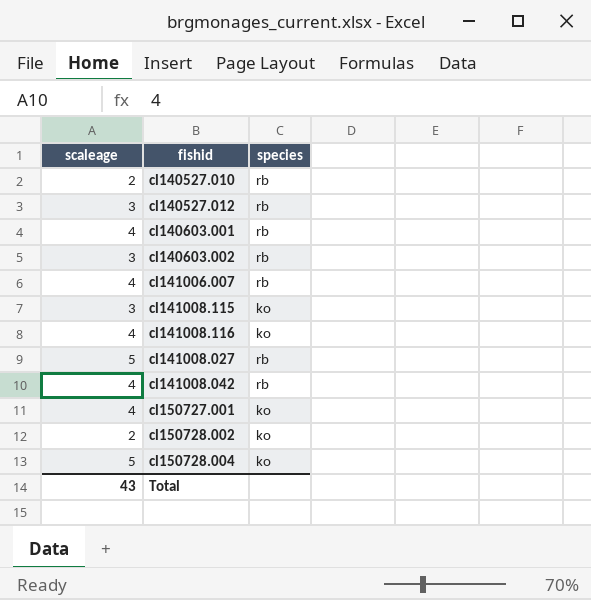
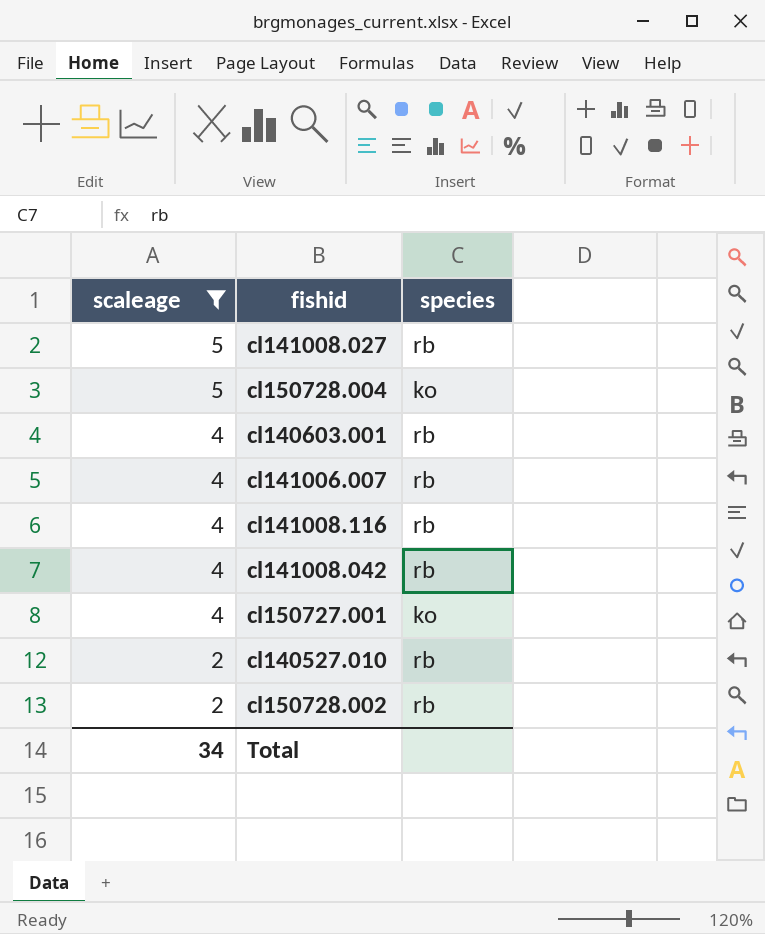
filter: none -> scaleage != 3
row order: none -> scaleage descending
cl141008.116 | species: ko -> rb
cl150728.002 | species: ko -> rb
Total | scaleage: 43 -> 34

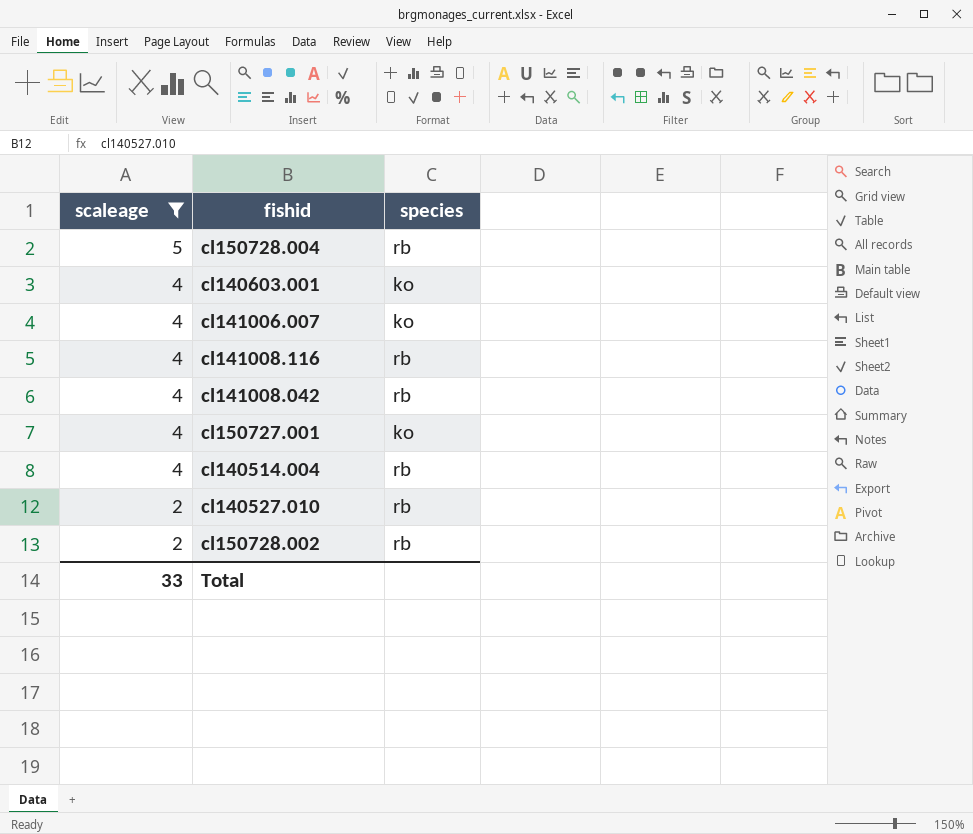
row cl141008.027: 5 | rb -> none
cl150728.004 | species: ko -> rb
cl140603.001 | species: rb -> ko
cl141006.007 | species: rb -> ko
row cl140514.004: none -> 4 | rb
Total | scaleage: 34 -> 33

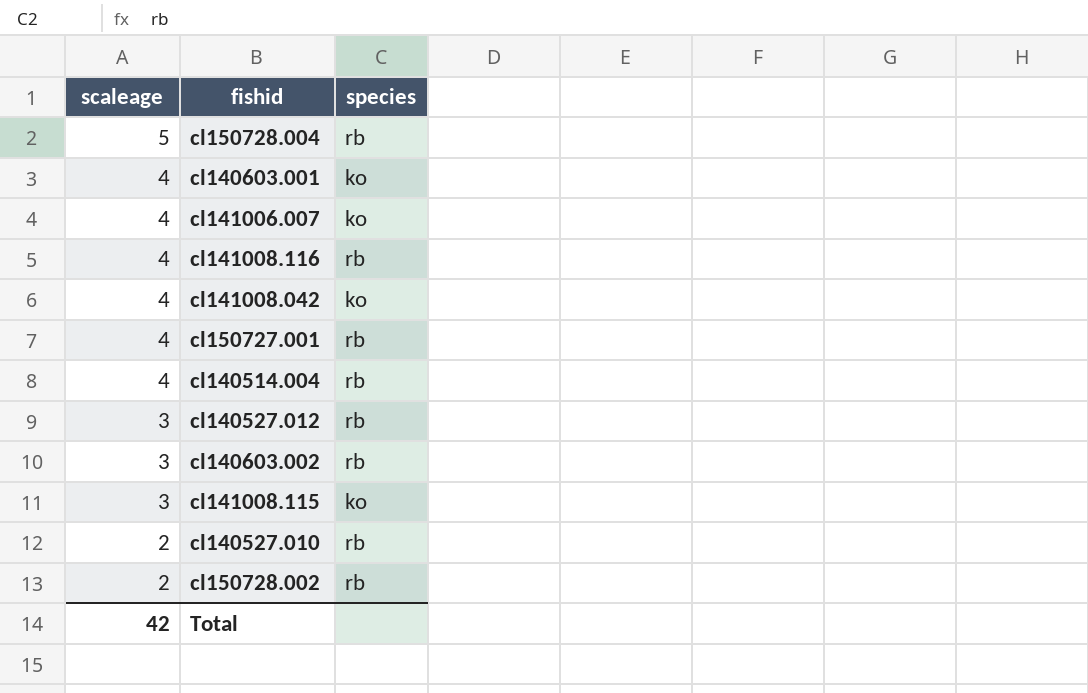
filter: scaleage != 3 -> none
cl141008.042 | species: rb -> ko
cl150727.001 | species: ko -> rb
Total | scaleage: 33 -> 42

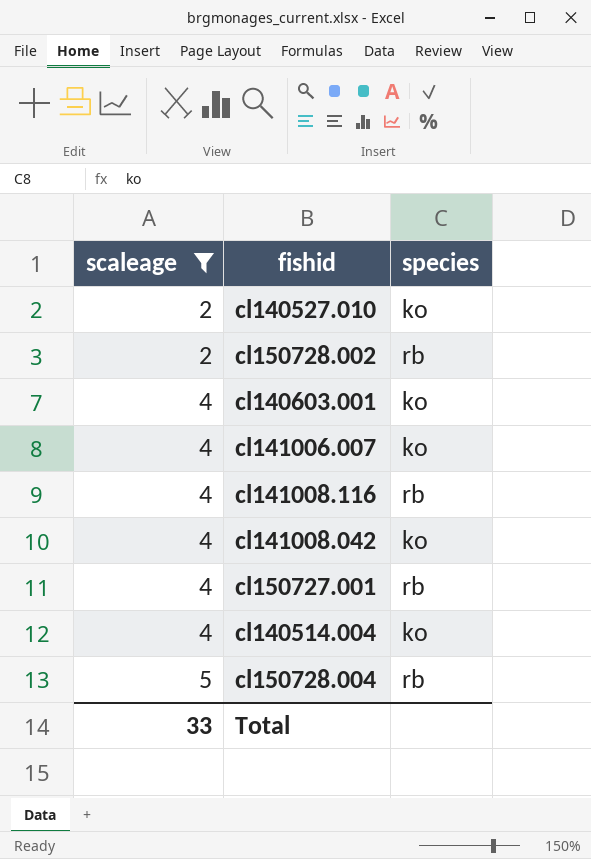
filter: none -> scaleage != 3
row order: scaleage descending -> scaleage ascending
cl140527.010 | species: rb -> ko
cl140514.004 | species: rb -> ko
Total | scaleage: 42 -> 33

